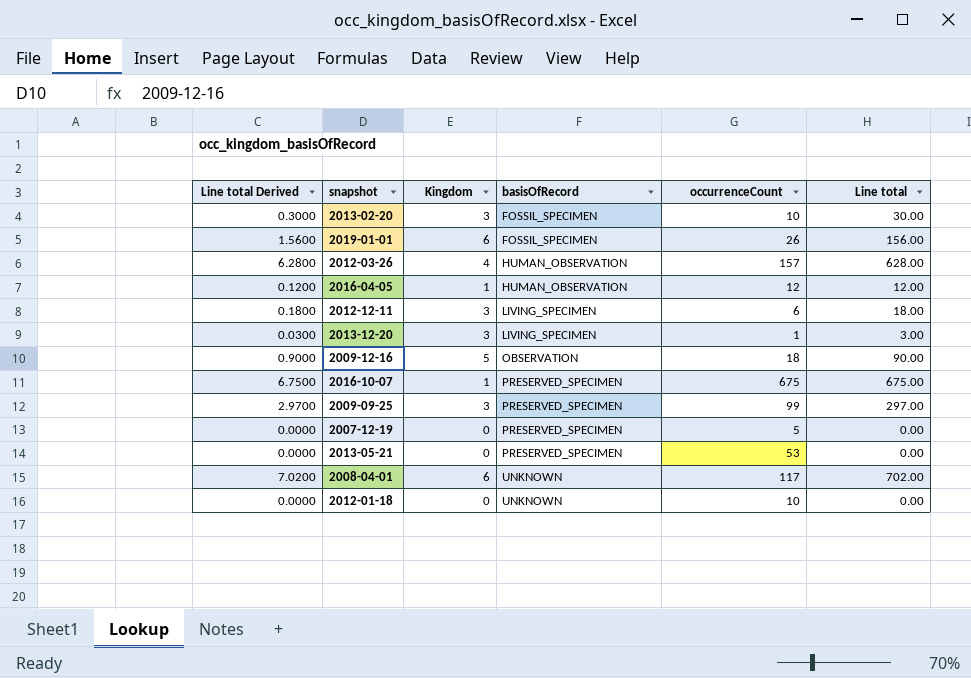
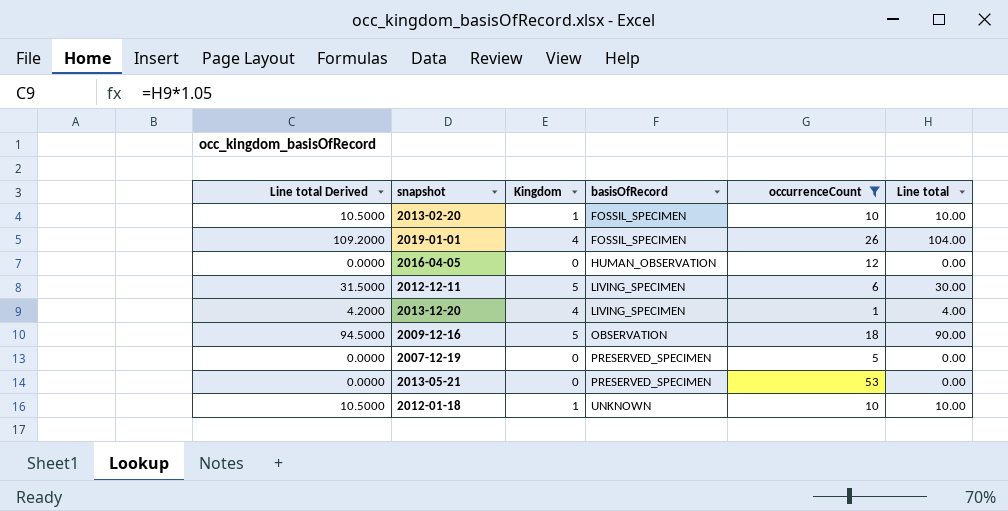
filter: none -> occurrenceCount <= 53
column Line total Derived | formula: [Line total] * 0.01 -> [Line total] * 1.05
2013-02-20 | Kingdom: 3 -> 1
2013-02-20 | Line total: 30.00 -> 10.00
2019-01-01 | Kingdom: 6 -> 4
2019-01-01 | Line total: 156.00 -> 104.00
2016-04-05 | Kingdom: 1 -> 0
2016-04-05 | Line total: 12.00 -> 0.00
2012-12-11 | Kingdom: 3 -> 5
2012-12-11 | Line total: 18.00 -> 30.00
2013-12-20 | Kingdom: 3 -> 4
2013-12-20 | Line total: 3.00 -> 4.00
2012-01-18 | Kingdom: 0 -> 1
2012-01-18 | Line total: 0.00 -> 10.00

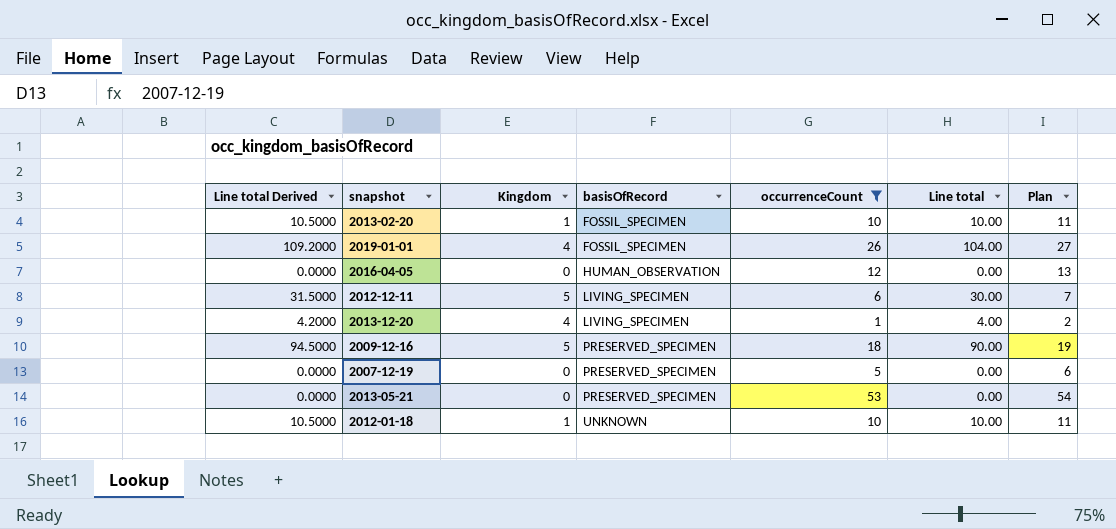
column Plan | formula: none -> [occurrenceCount] + 1
2009-12-16 | basisOfRecord: OBSERVATION -> PRESERVED_SPECIMEN

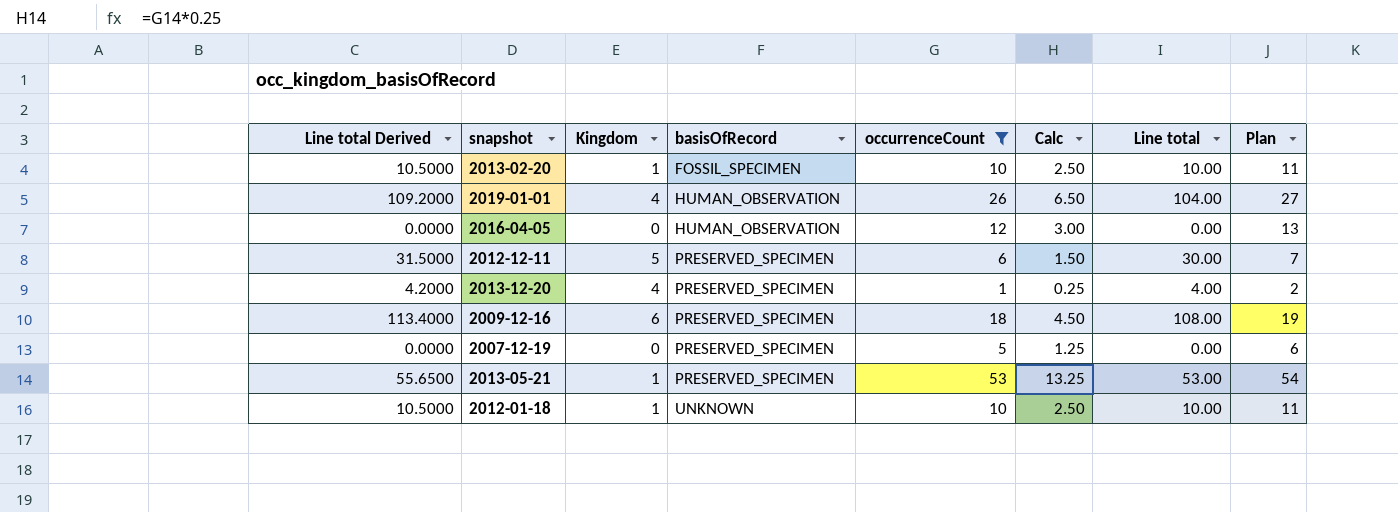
column Calc | formula: none -> [occurrenceCount] * 0.25
2019-01-01 | basisOfRecord: FOSSIL_SPECIMEN -> HUMAN_OBSERVATION
2012-12-11 | basisOfRecord: LIVING_SPECIMEN -> PRESERVED_SPECIMEN
2013-12-20 | basisOfRecord: LIVING_SPECIMEN -> PRESERVED_SPECIMEN
2009-12-16 | Line total Derived: 94.5000 -> 113.4000
2009-12-16 | Kingdom: 5 -> 6
2009-12-16 | Line total: 90.00 -> 108.00
2013-05-21 | Line total Derived: 0.0000 -> 55.6500
2013-05-21 | Kingdom: 0 -> 1
2013-05-21 | Line total: 0.00 -> 53.00

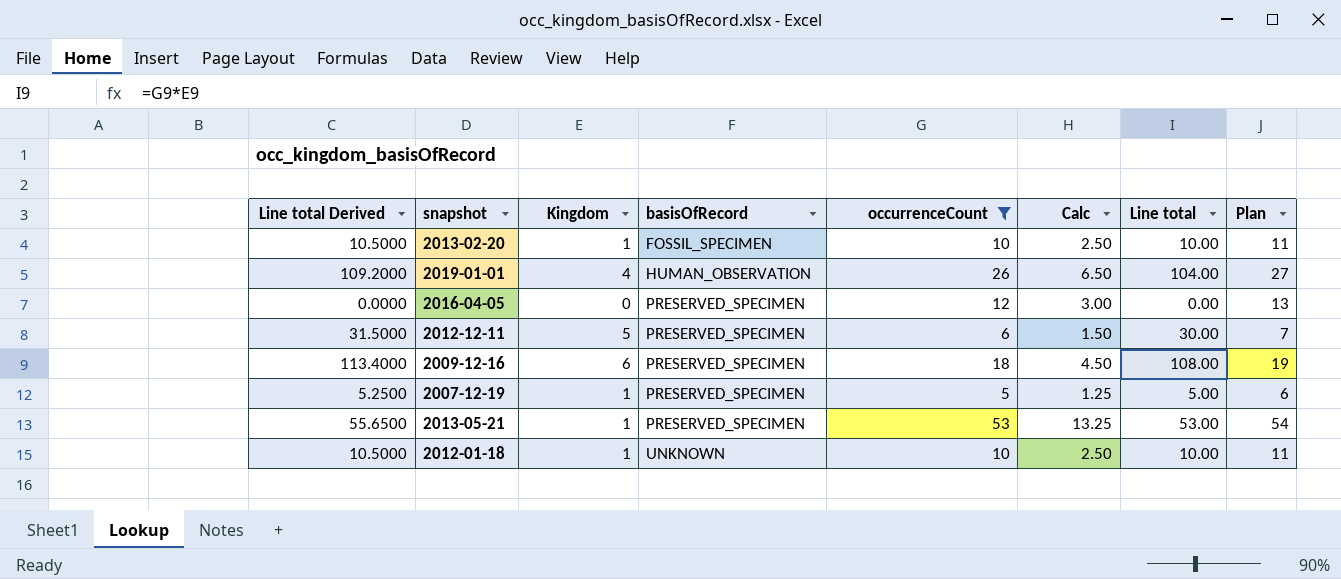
row 2013-12-20: 4.2000 | 4 | PRESERVED_SPECIMEN | 1 | 0.25 | 4.00 | 2 -> none
2016-04-05 | basisOfRecord: HUMAN_OBSERVATION -> PRESERVED_SPECIMEN
2007-12-19 | Line total Derived: 0.0000 -> 5.2500
2007-12-19 | Kingdom: 0 -> 1
2007-12-19 | Line total: 0.00 -> 5.00

